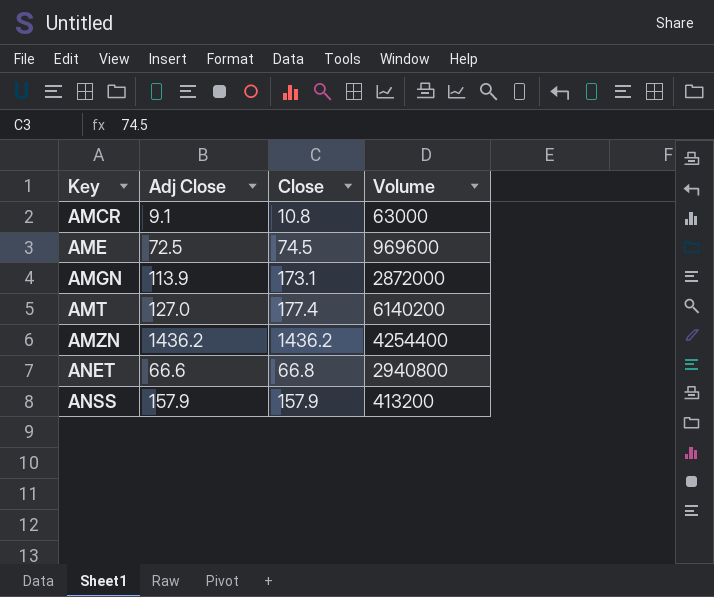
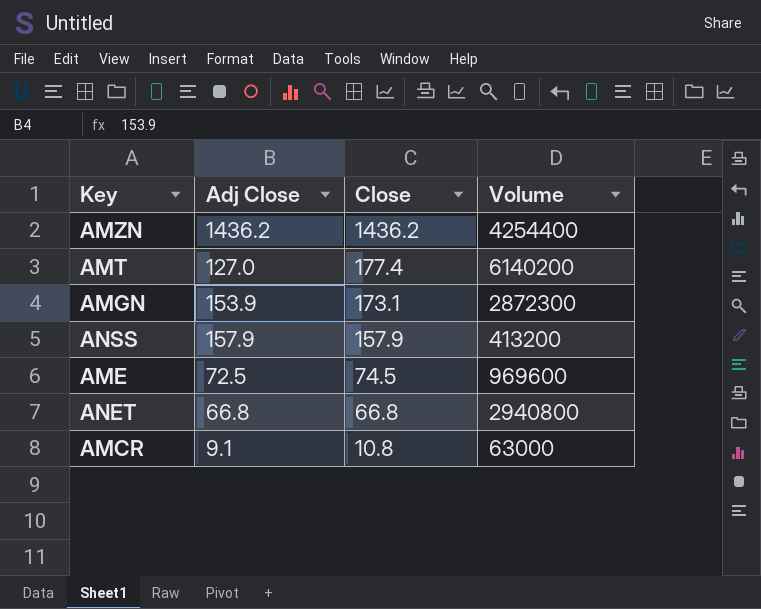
row order: Key ascending -> Close descending
AMGN | Adj Close: 113.9 -> 153.9
AMGN | Volume: 2872000 -> 2872300
ANET | Adj Close: 66.6 -> 66.8

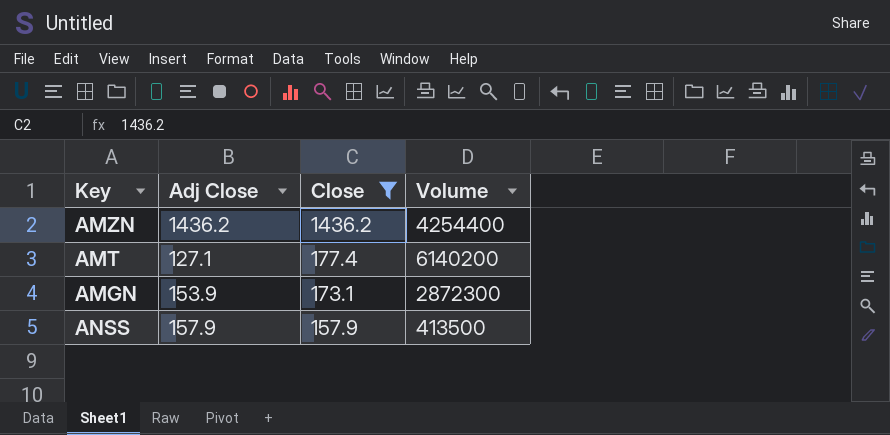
filter: none -> Close >= 157.9
AMT | Adj Close: 127.0 -> 127.1
ANSS | Volume: 413200 -> 413500

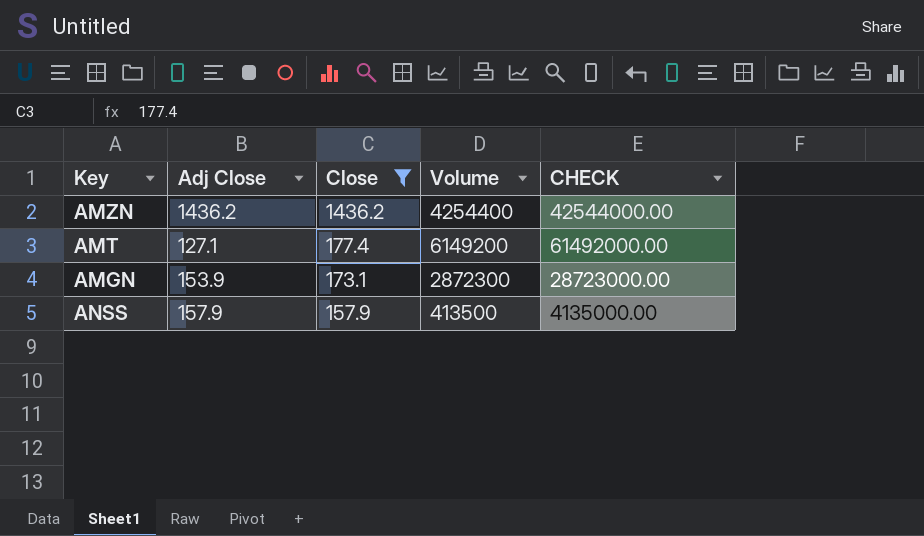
column CHECK | formula: none -> [Volume] * 10
AMT | Volume: 6140200 -> 6149200

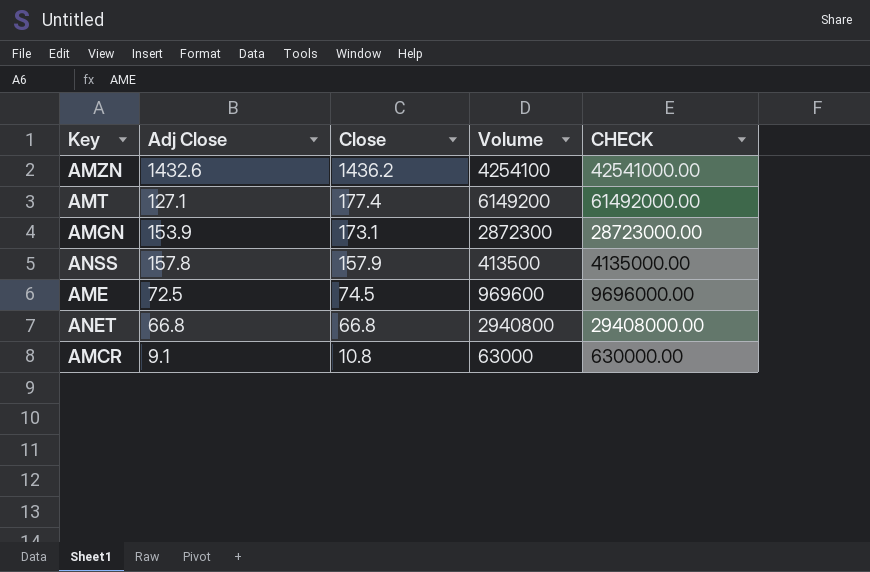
filter: Close >= 157.9 -> none
AMZN | Adj Close: 1436.2 -> 1432.6
AMZN | Volume: 4254400 -> 4254100
AMZN | CHECK: 42544000.00 -> 42541000.00
ANSS | Adj Close: 157.9 -> 157.8

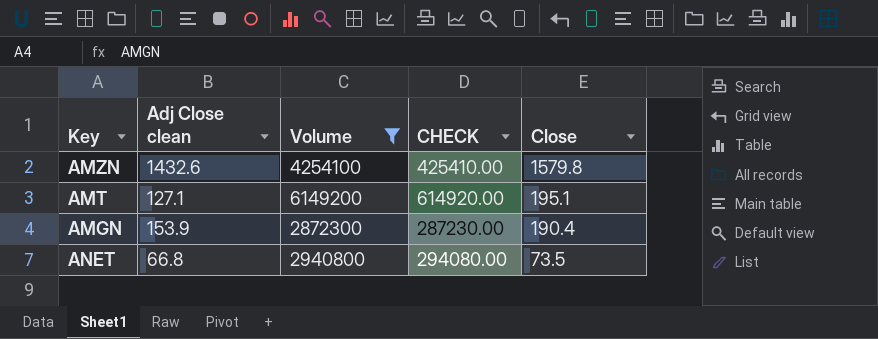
filter: none -> Volume >= 2872300
column name: Adj Close -> Adj Close clean
column CHECK | formula: [Volume] * 10 -> [Volume] * 0.1
column Close | position: 3 -> 5
AMZN | Close: 1436.2 -> 1579.8
AMT | Close: 177.4 -> 195.1
AMGN | Close: 173.1 -> 190.4
ANET | Close: 66.8 -> 73.5

